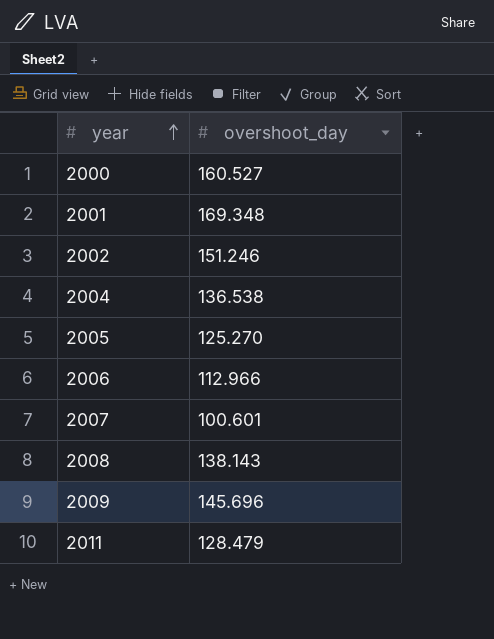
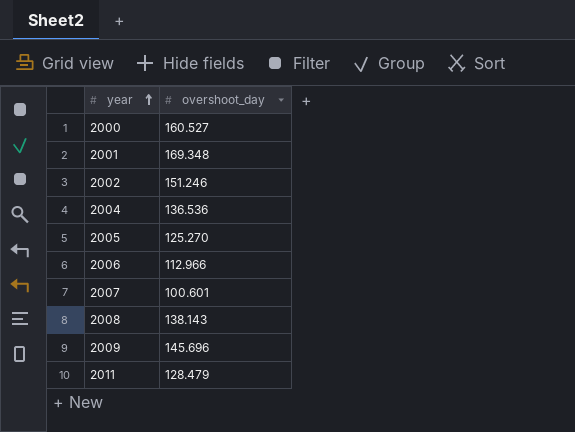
2004 | overshoot_day: 136.538 -> 136.536

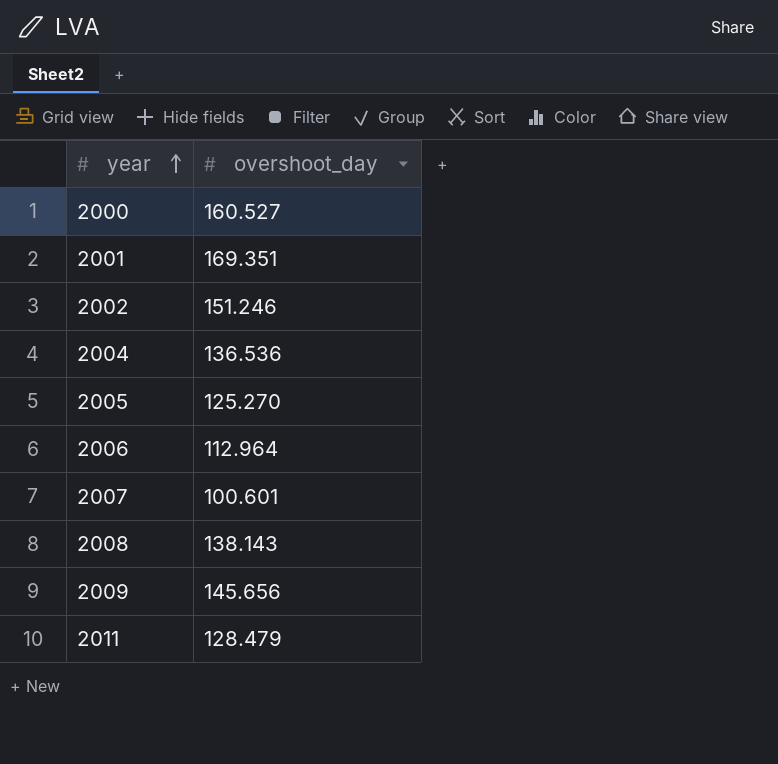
2001 | overshoot_day: 169.348 -> 169.351
2006 | overshoot_day: 112.966 -> 112.964
2009 | overshoot_day: 145.696 -> 145.656

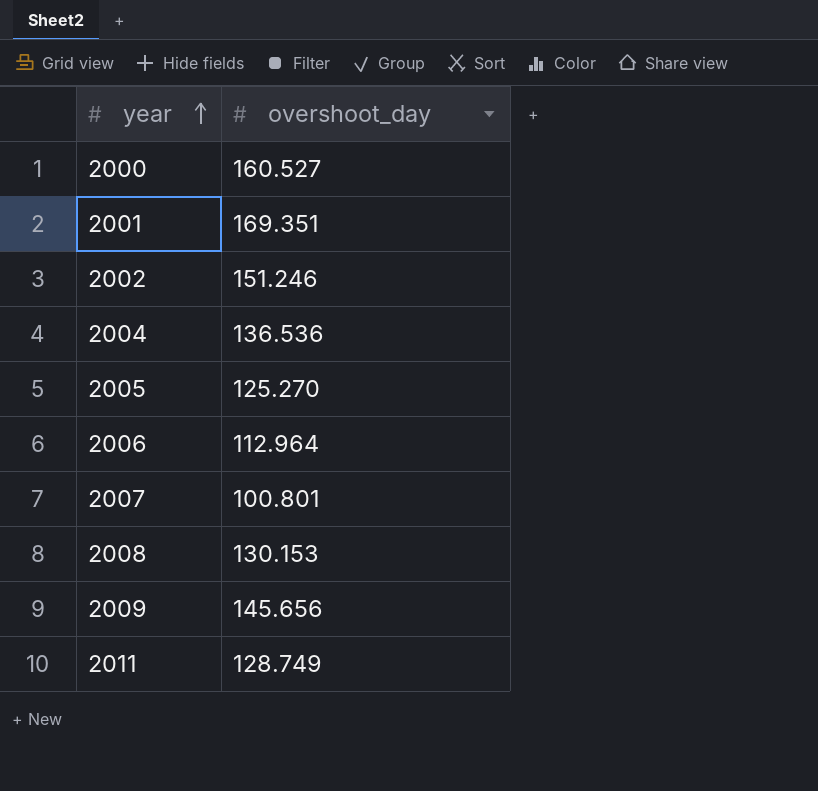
2007 | overshoot_day: 100.601 -> 100.801
2008 | overshoot_day: 138.143 -> 130.153
2011 | overshoot_day: 128.479 -> 128.749

